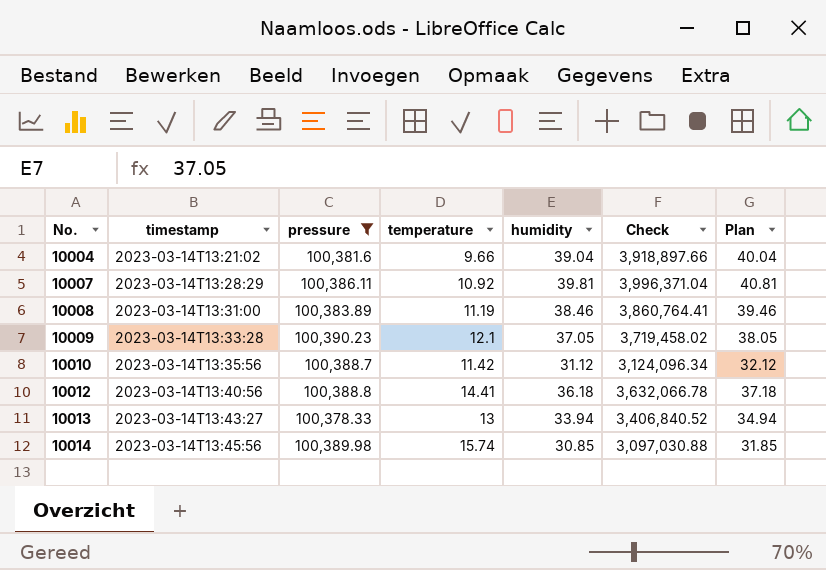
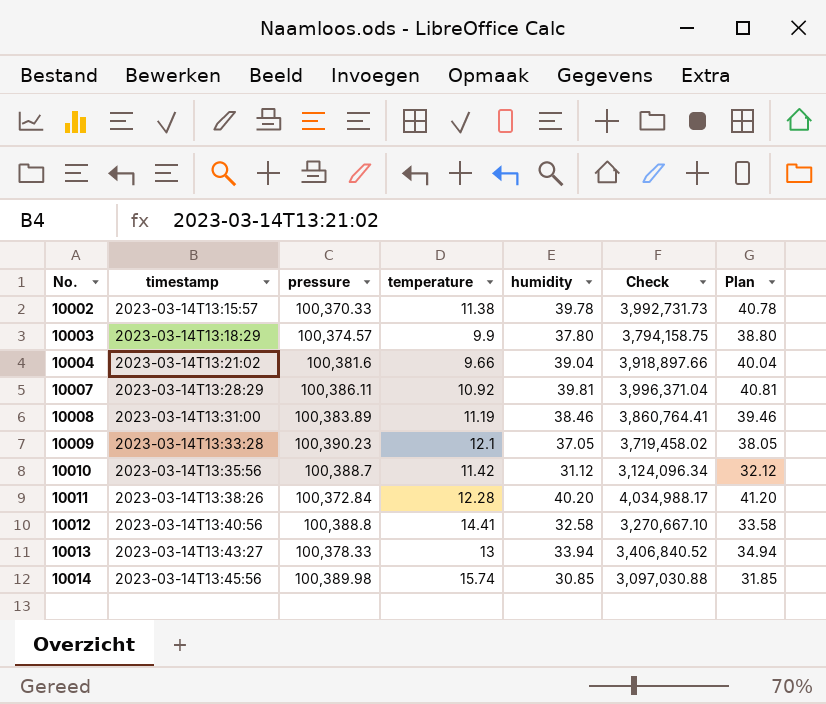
filter: pressure >= 100,378.33 -> none
10012 | humidity: 36.18 -> 32.58
10012 | Check: 3,632,066.78 -> 3,270,667.10
10012 | Plan: 37.18 -> 33.58

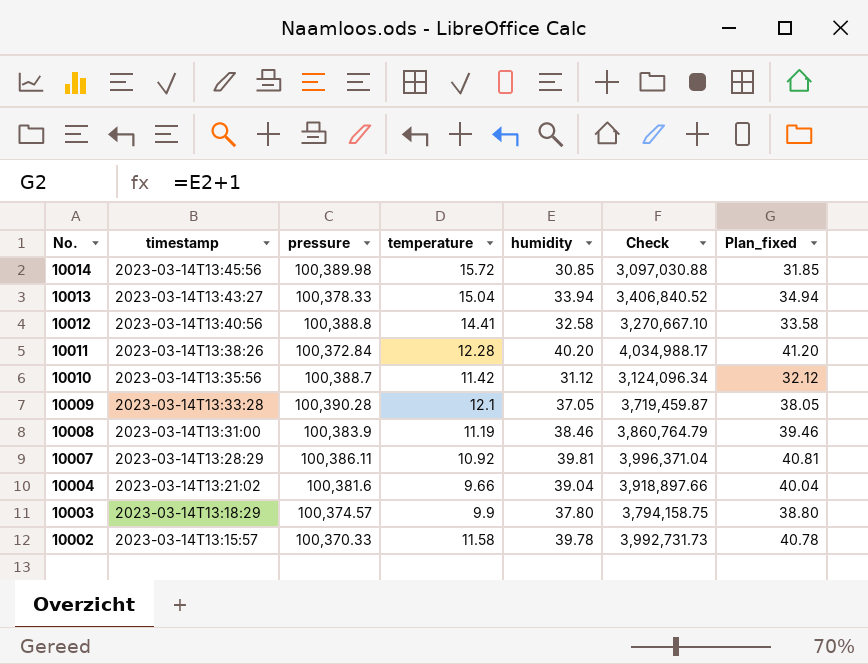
row order: No. ascending -> No. descending
column name: Plan -> Plan_fixed
10014 | temperature: 15.74 -> 15.72
10013 | temperature: 13 -> 15.04
10009 | pressure: 100,390.23 -> 100,390.28
10009 | Check: 3,719,458.02 -> 3,719,459.87
10008 | pressure: 100,383.89 -> 100,383.9
10008 | Check: 3,860,764.41 -> 3,860,764.79
10002 | temperature: 11.38 -> 11.58

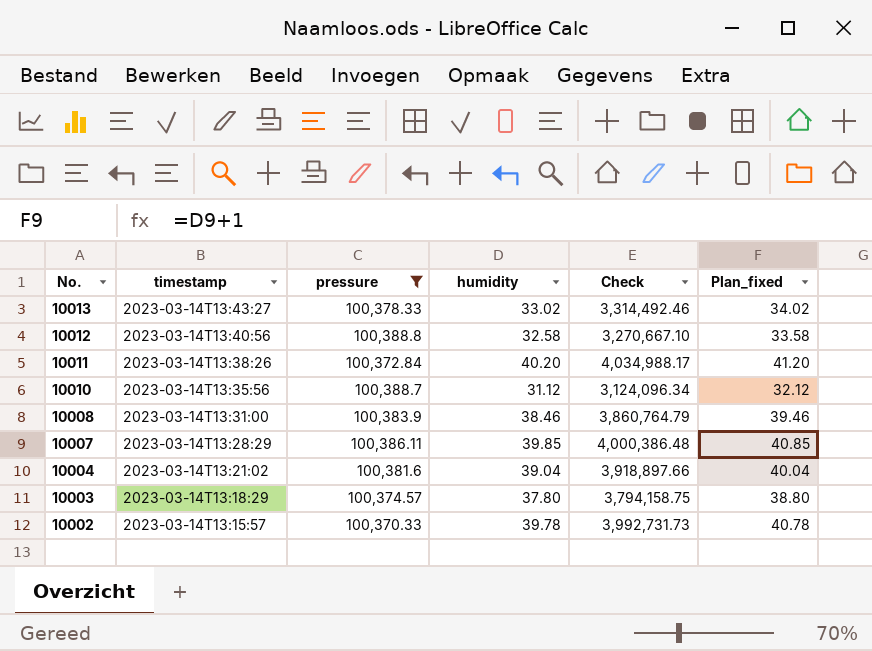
filter: none -> pressure <= 100,388.8
column temperature | position: 4 -> none
10013 | humidity: 33.94 -> 33.02
10013 | Check: 3,406,840.52 -> 3,314,492.46
10013 | Plan_fixed: 34.94 -> 34.02
10007 | humidity: 39.81 -> 39.85
10007 | Check: 3,996,371.04 -> 4,000,386.48
10007 | Plan_fixed: 40.81 -> 40.85

